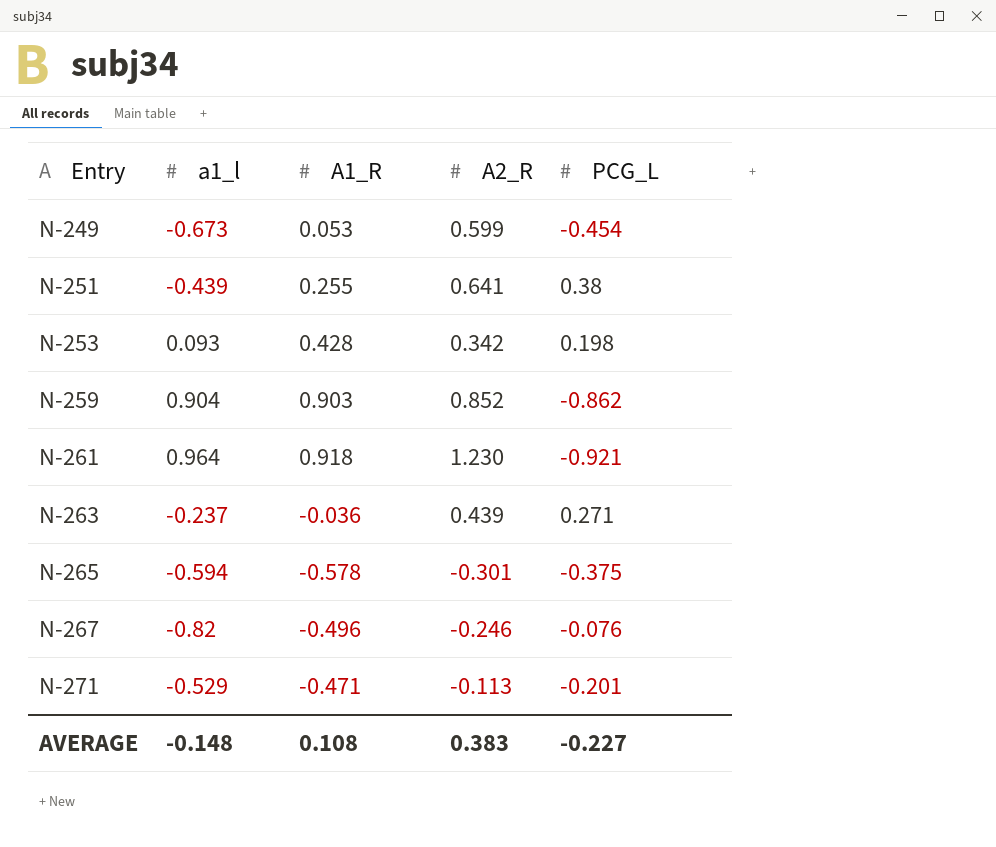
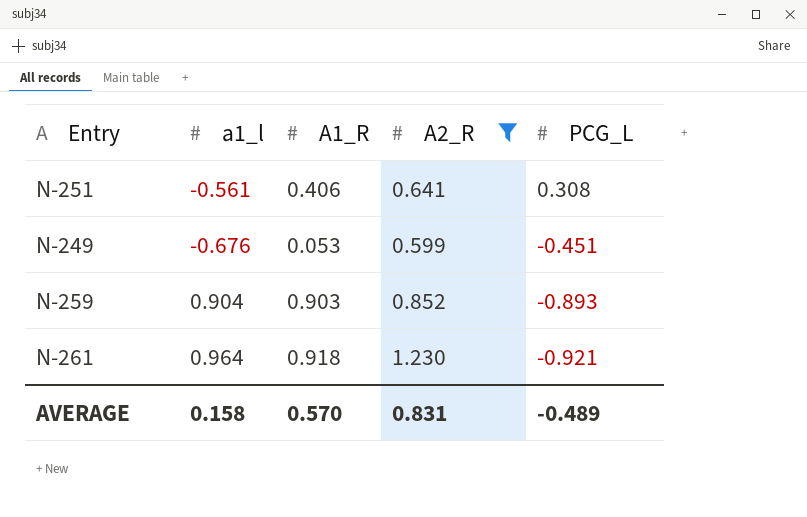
filter: none -> A2_R >= 0.599
row order: Entry ascending -> PCG_L descending
N-251 | a1_l: -0.439 -> -0.561
N-251 | A1_R: 0.255 -> 0.406
N-251 | PCG_L: 0.38 -> 0.308
N-249 | a1_l: -0.673 -> -0.676
N-249 | PCG_L: -0.454 -> -0.451
N-259 | PCG_L: -0.862 -> -0.893
AVERAGE | a1_l: -0.148 -> 0.158
AVERAGE | A1_R: 0.108 -> 0.570
AVERAGE | A2_R: 0.383 -> 0.831
AVERAGE | PCG_L: -0.227 -> -0.489

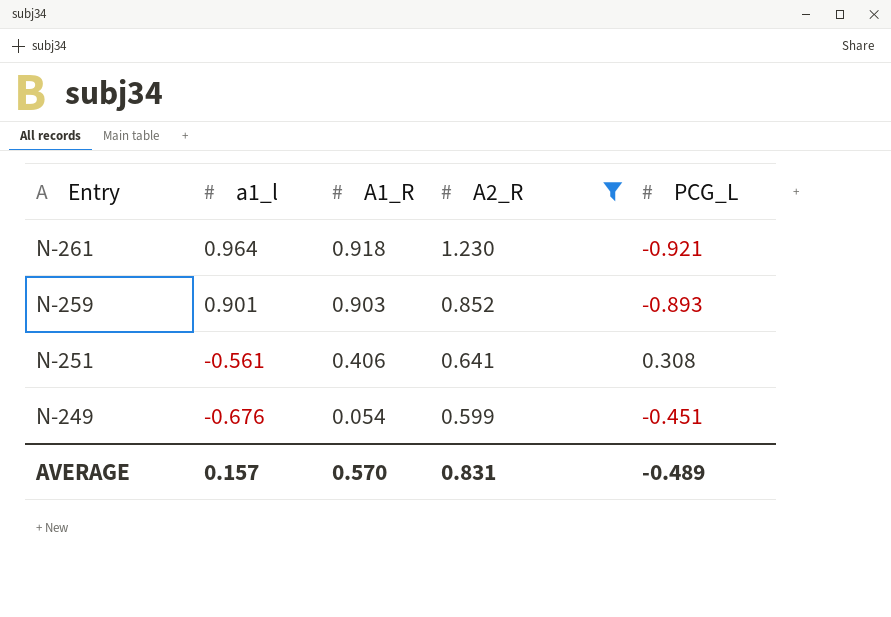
row order: PCG_L descending -> Entry descending
N-259 | a1_l: 0.904 -> 0.901
N-249 | A1_R: 0.053 -> 0.054
AVERAGE | a1_l: 0.158 -> 0.157

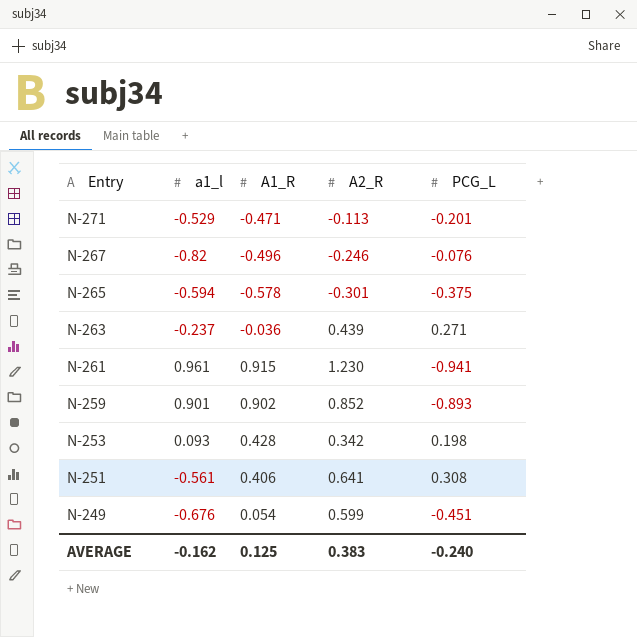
filter: A2_R >= 0.599 -> none
N-261 | a1_l: 0.964 -> 0.961
N-261 | A1_R: 0.918 -> 0.915
N-261 | PCG_L: -0.921 -> -0.941
N-259 | A1_R: 0.903 -> 0.902
AVERAGE | a1_l: 0.157 -> -0.162
AVERAGE | A1_R: 0.570 -> 0.125
AVERAGE | A2_R: 0.831 -> 0.383
AVERAGE | PCG_L: -0.489 -> -0.240

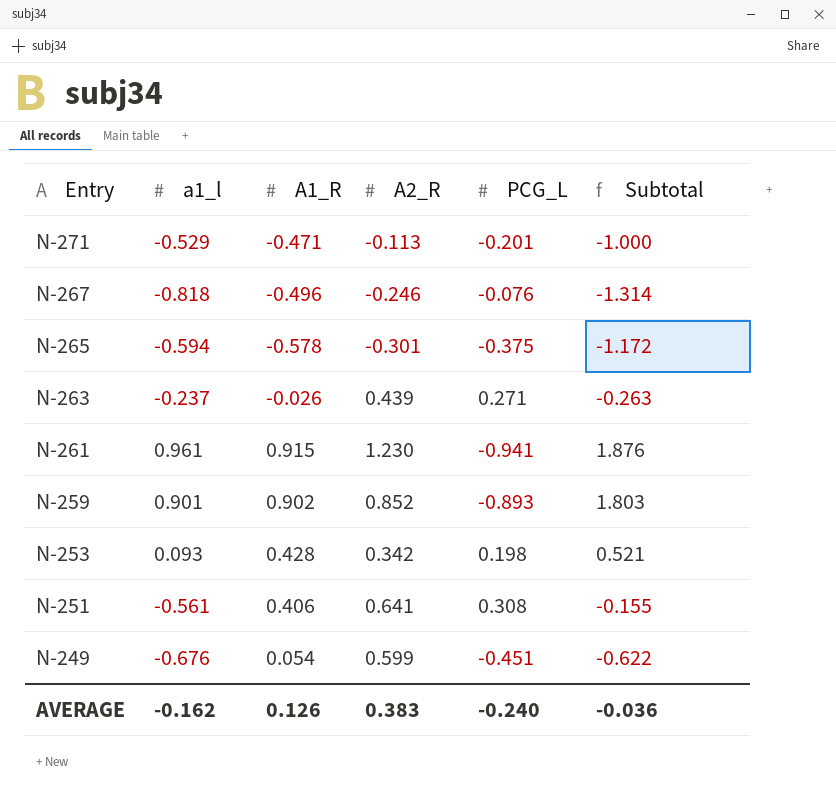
column Subtotal | formula: none -> [a1_l] + [A1_R]
N-267 | a1_l: -0.82 -> -0.818
N-263 | A1_R: -0.036 -> -0.026
AVERAGE | A1_R: 0.125 -> 0.126

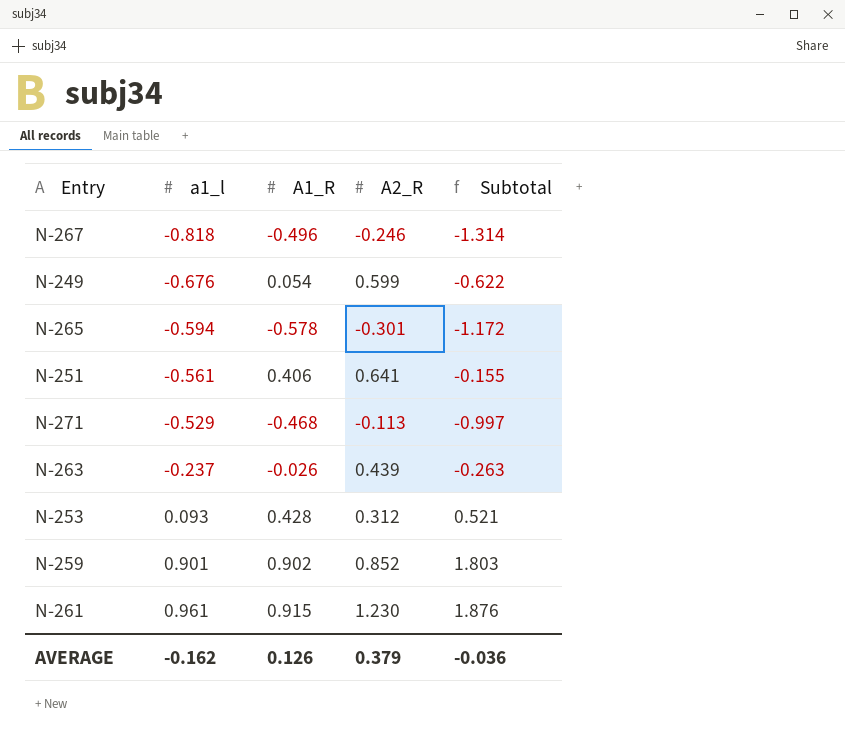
row order: Entry descending -> a1_l ascending
column PCG_L | position: 5 -> none
N-271 | A1_R: -0.471 -> -0.468
N-271 | Subtotal: -1.000 -> -0.997
N-253 | A2_R: 0.342 -> 0.312
AVERAGE | A2_R: 0.383 -> 0.379

